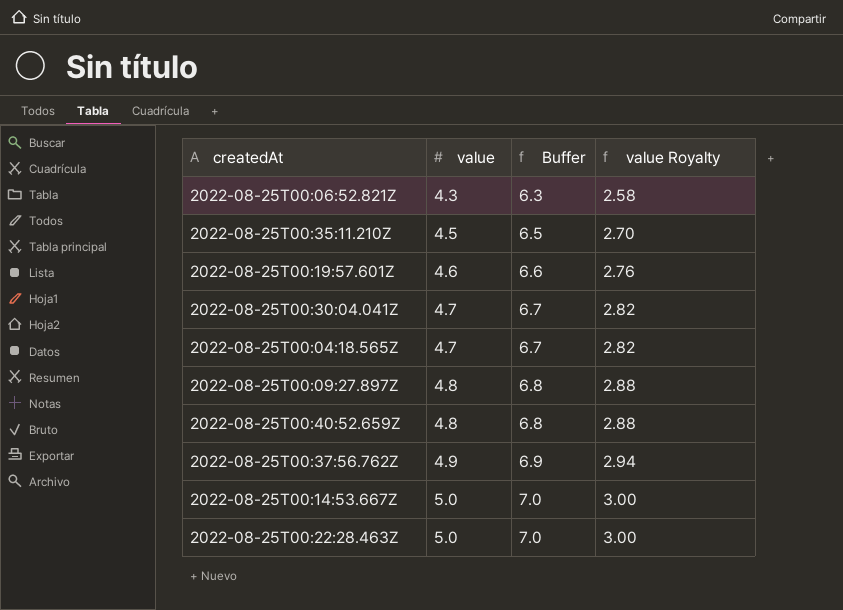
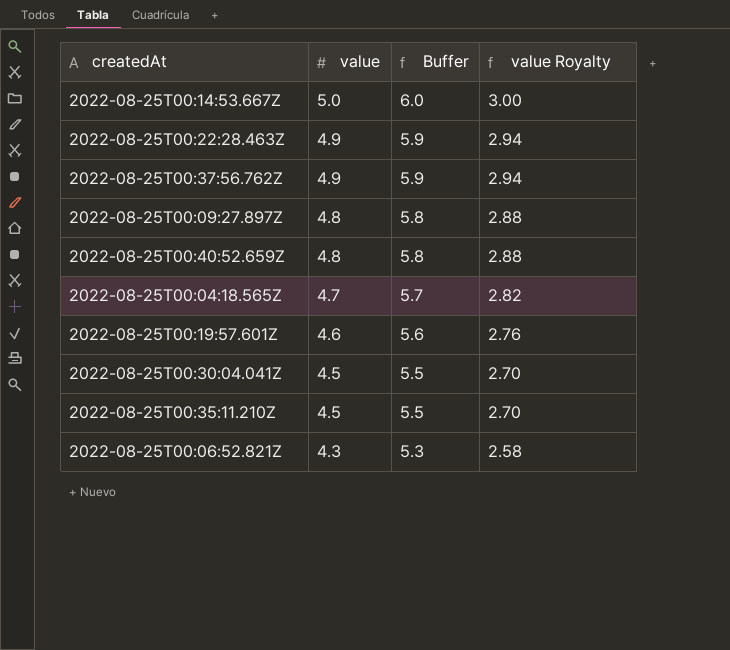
row order: value ascending -> value descending
column Buffer | formula: [value] + 2 -> [value] + 1
2022-08-25T00:22:28.463Z | value: 5.0 -> 4.9
2022-08-25T00:22:28.463Z | value Royalty: 3.00 -> 2.94
2022-08-25T00:30:04.041Z | value: 4.7 -> 4.5
2022-08-25T00:30:04.041Z | value Royalty: 2.82 -> 2.70

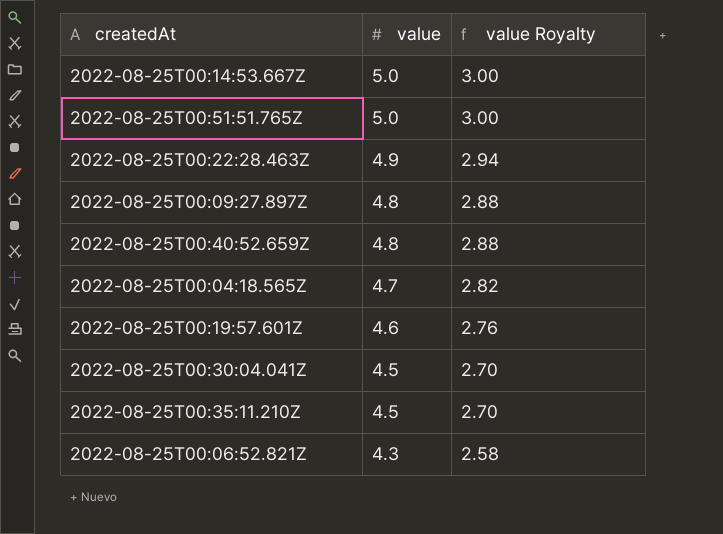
column Buffer | formula: [value] + 1 -> none
row 2022-08-25T00:37:56.762Z: 4.9 | 5.9 | 2.94 -> none
row 2022-08-25T00:51:51.765Z: none -> 5.0 | 3.00

